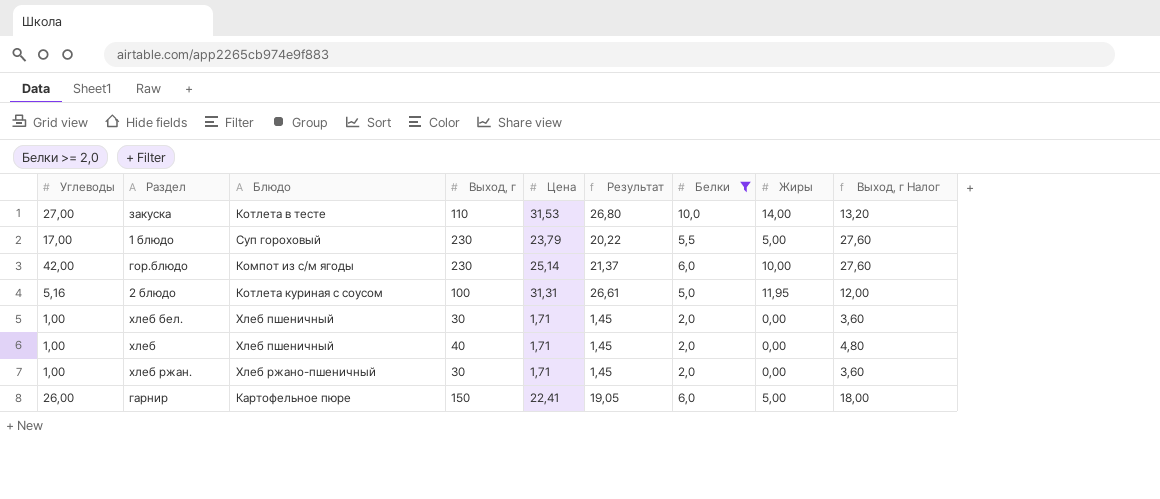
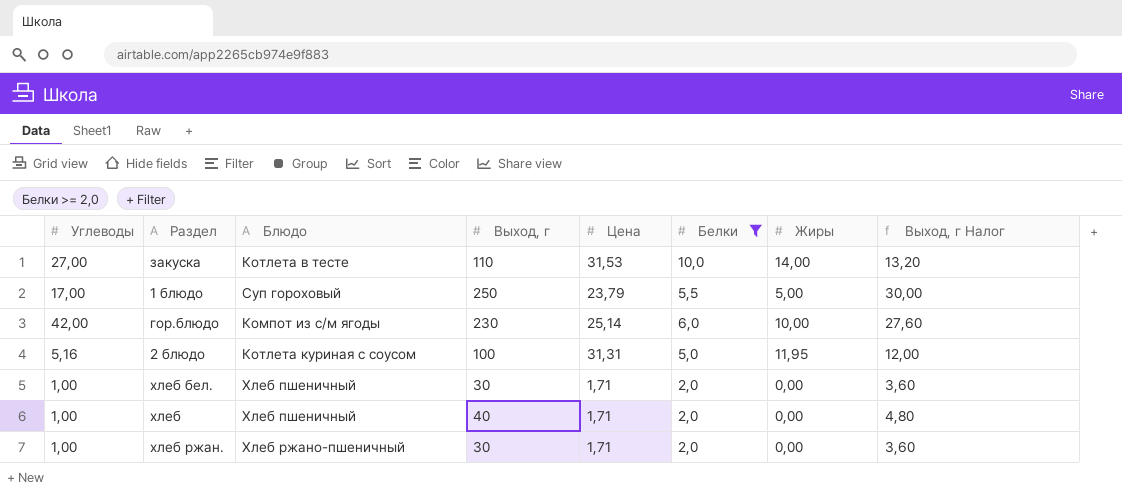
column Результат | formula: [Цена] * 0,85 -> none
row гарнир: 26,00 | Картофельное пюре | 150 | 22,41 | 19,05 | 6,0 | 5,00 | 18,00 -> none
1 блюдо | Выход, г: 230 -> 250
1 блюдо | Выход, г Налог: 27,60 -> 30,00

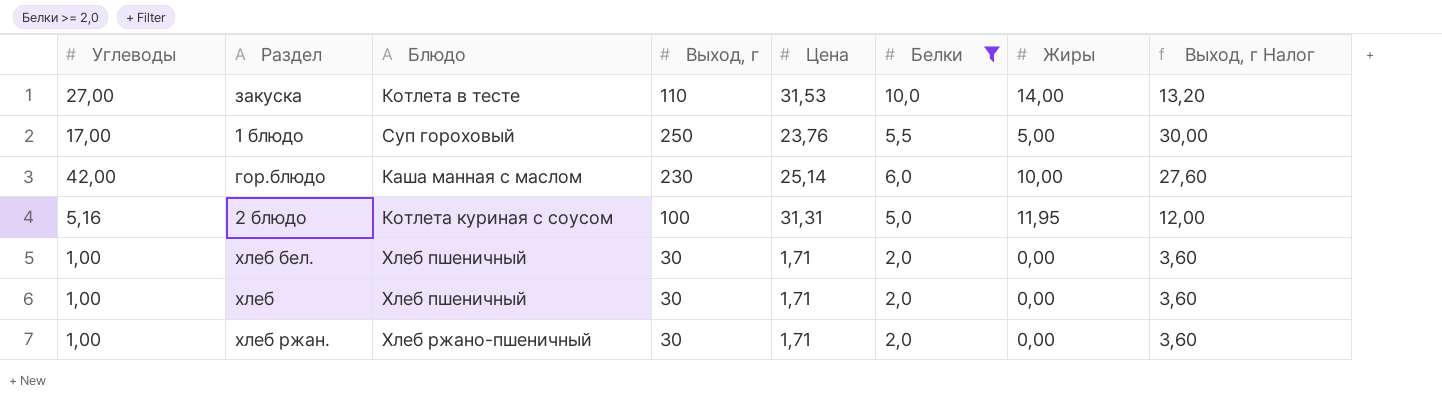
1 блюдо | Цена: 23,79 -> 23,76
гор.блюдо | Блюдо: Компот из с/м ягоды -> Каша манная с маслом
хлеб | Выход, г: 40 -> 30
хлеб | Выход, г Налог: 4,80 -> 3,60

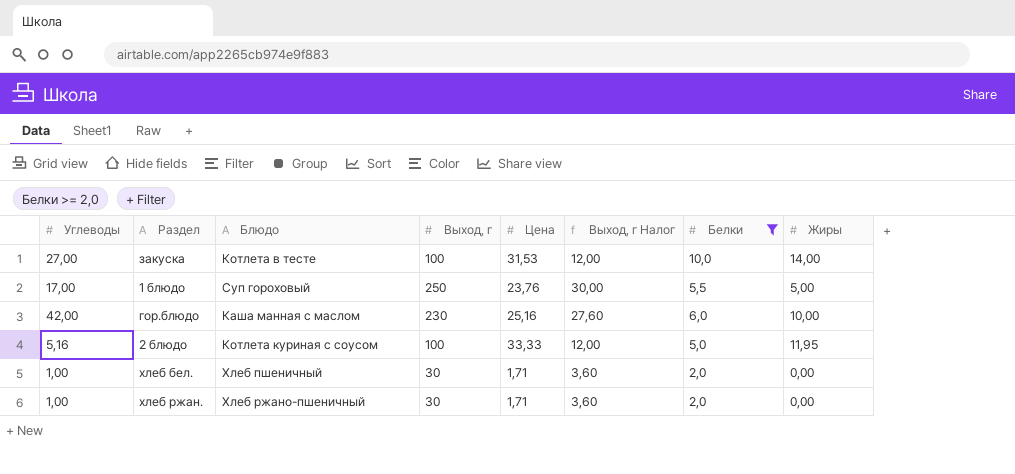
column Выход, г Налог | position: 8 -> 6
row хлеб: 1,00 | Хлеб пшеничный | 30 | 1,71 | 2,0 | 0,00 | 3,60 -> none
закуска | Выход, г: 110 -> 100
закуска | Выход, г Налог: 13,20 -> 12,00
гор.блюдо | Цена: 25,14 -> 25,16
2 блюдо | Цена: 31,31 -> 33,33

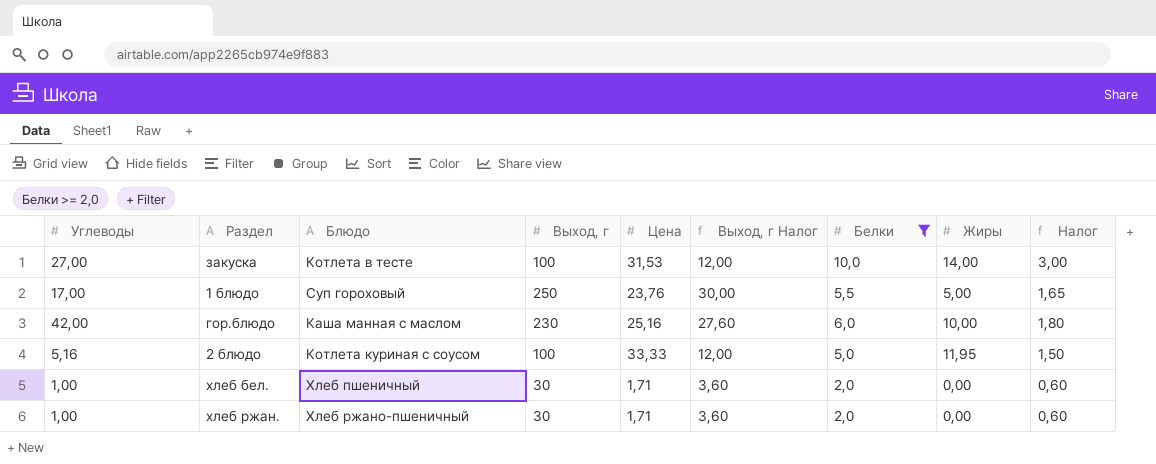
column Налог | formula: none -> [Белки] * 0,3

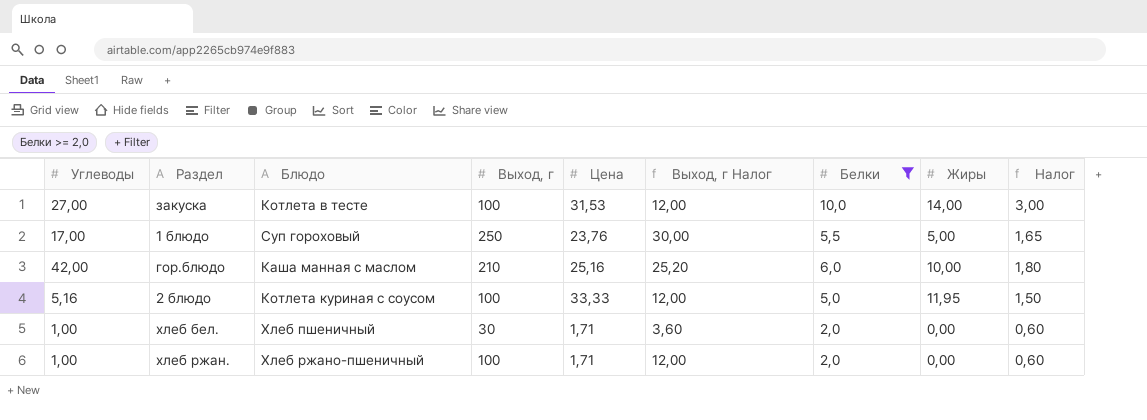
гор.блюдо | Выход, г: 230 -> 210
гор.блюдо | Выход, г Налог: 27,60 -> 25,20
хлеб ржан. | Выход, г: 30 -> 100
хлеб ржан. | Выход, г Налог: 3,60 -> 12,00

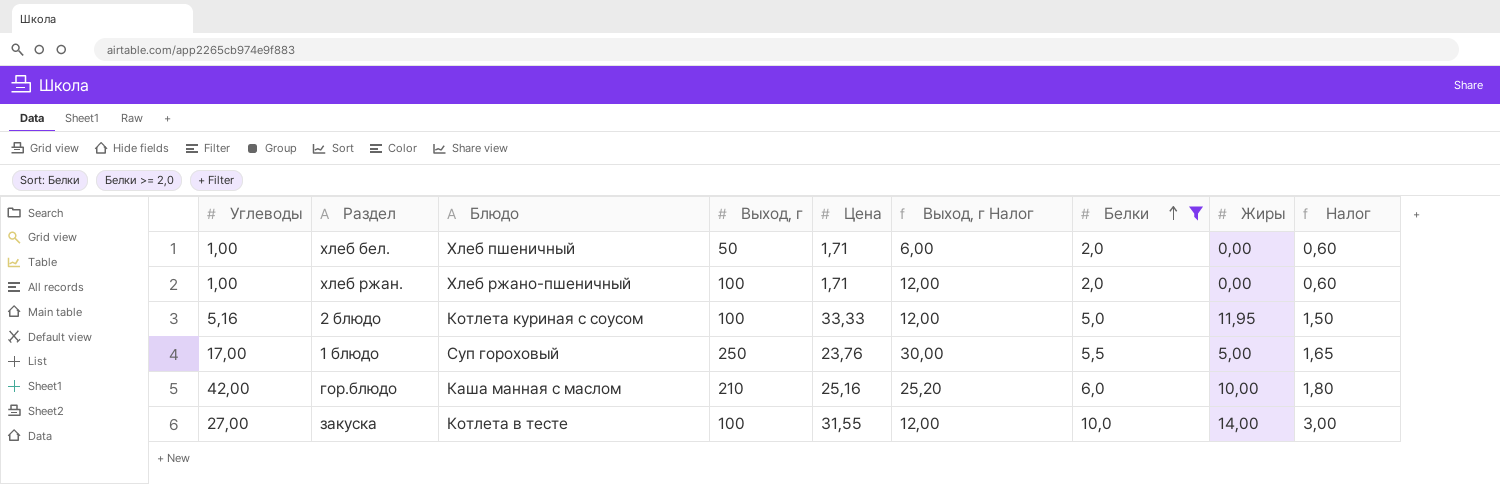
row order: none -> Белки ascending
хлеб бел. | Выход, г: 30 -> 50
хлеб бел. | Выход, г Налог: 3,60 -> 6,00
закуска | Цена: 31,53 -> 31,55

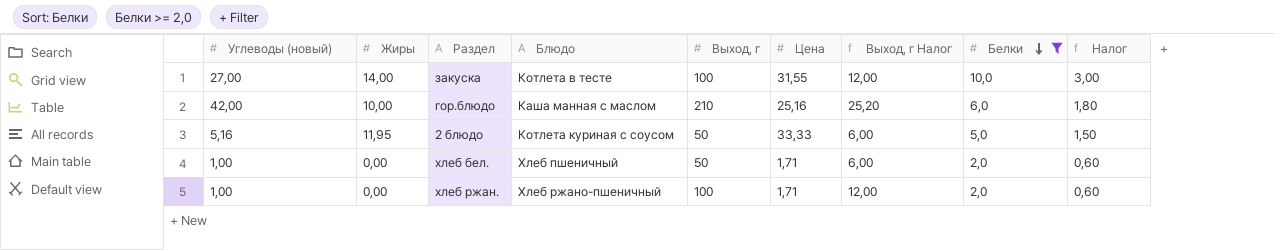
row order: Белки ascending -> Белки descending
column name: Углеводы -> Углеводы (новый)
column Жиры | position: 8 -> 2
row 1 блюдо: 17,00 | Суп гороховый | 250 | 23,76 | 30,00 | 5,5 | 5,00 | 1,65 -> none
2 блюдо | Выход, г: 100 -> 50
2 блюдо | Выход, г Налог: 12,00 -> 6,00

